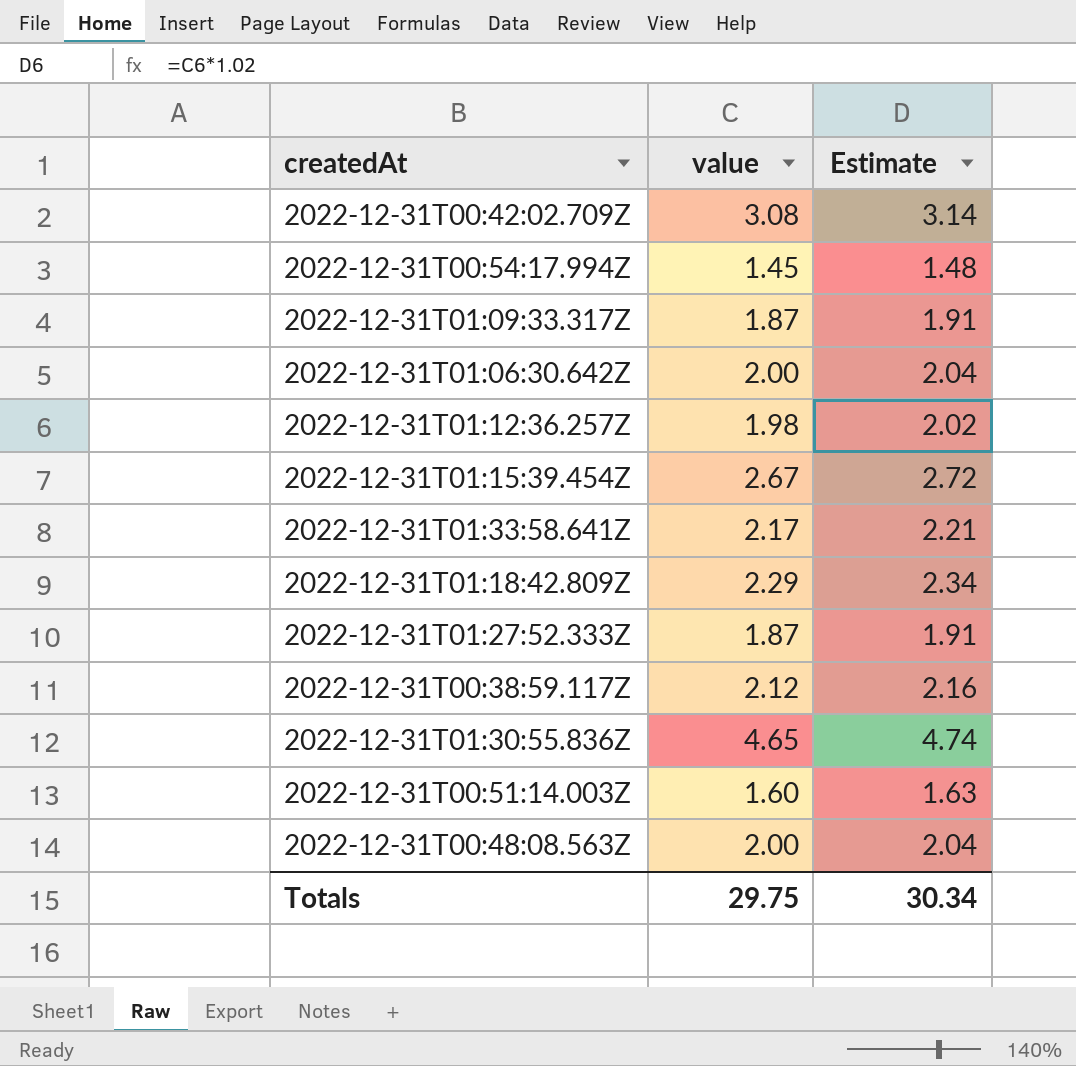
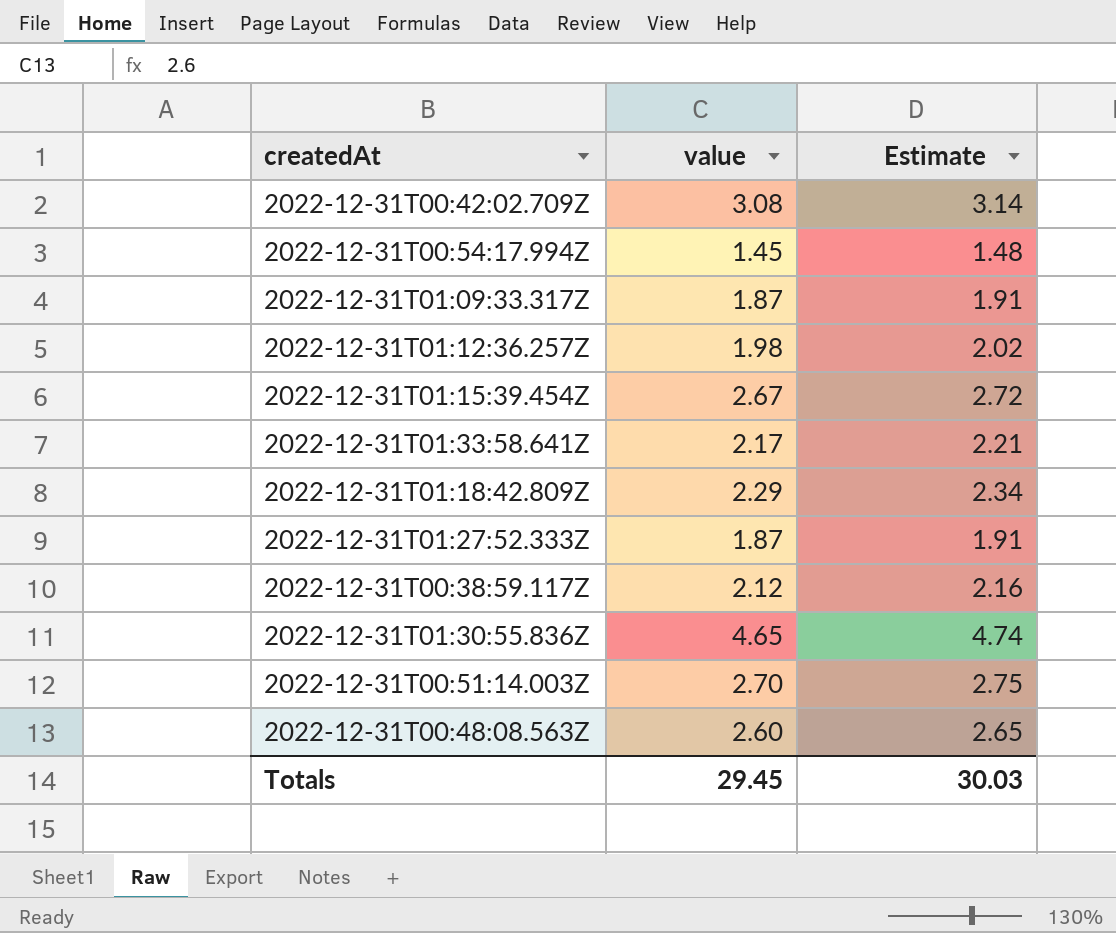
row 2022-12-31T01:06:30.642Z: 2.00 | 2.04 -> none
2022-12-31T00:51:14.003Z | value: 1.60 -> 2.70
2022-12-31T00:51:14.003Z | Estimate: 1.63 -> 2.75
2022-12-31T00:48:08.563Z | value: 2.00 -> 2.60
2022-12-31T00:48:08.563Z | Estimate: 2.04 -> 2.65
Totals | value: 29.75 -> 29.45
Totals | Estimate: 30.34 -> 30.03

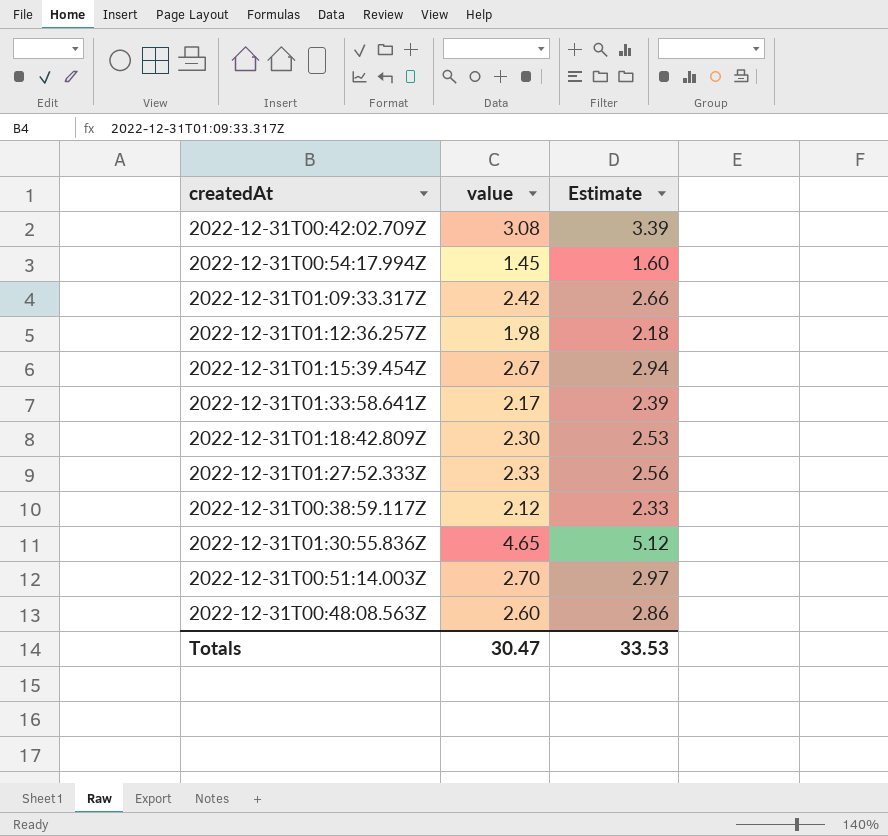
column Estimate | formula: [value] * 1.02 -> [value] * 1.1
2022-12-31T01:09:33.317Z | value: 1.87 -> 2.42
2022-12-31T01:18:42.809Z | value: 2.29 -> 2.30
2022-12-31T01:27:52.333Z | value: 1.87 -> 2.33
Totals | value: 29.45 -> 30.47
Totals | Estimate: 30.03 -> 33.53

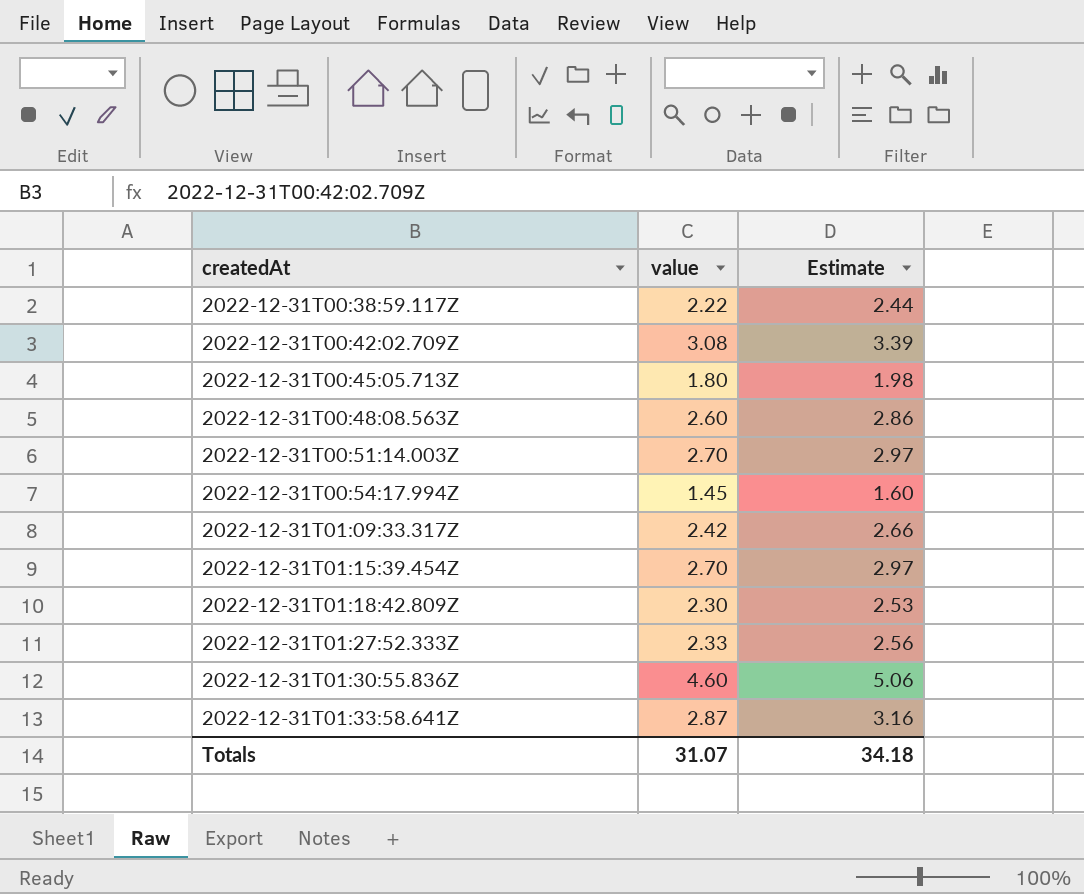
row order: none -> createdAt ascending
row 2022-12-31T01:12:36.257Z: 1.98 | 2.18 -> none
2022-12-31T00:38:59.117Z | value: 2.12 -> 2.22
2022-12-31T00:38:59.117Z | Estimate: 2.33 -> 2.44
row 2022-12-31T00:45:05.713Z: none -> 1.80 | 1.98
2022-12-31T01:15:39.454Z | value: 2.67 -> 2.70
2022-12-31T01:15:39.454Z | Estimate: 2.94 -> 2.97
2022-12-31T01:30:55.836Z | value: 4.65 -> 4.60
2022-12-31T01:30:55.836Z | Estimate: 5.12 -> 5.06
2022-12-31T01:33:58.641Z | value: 2.17 -> 2.87
2022-12-31T01:33:58.641Z | Estimate: 2.39 -> 3.16
Totals | value: 30.47 -> 31.07
Totals | Estimate: 33.53 -> 34.18

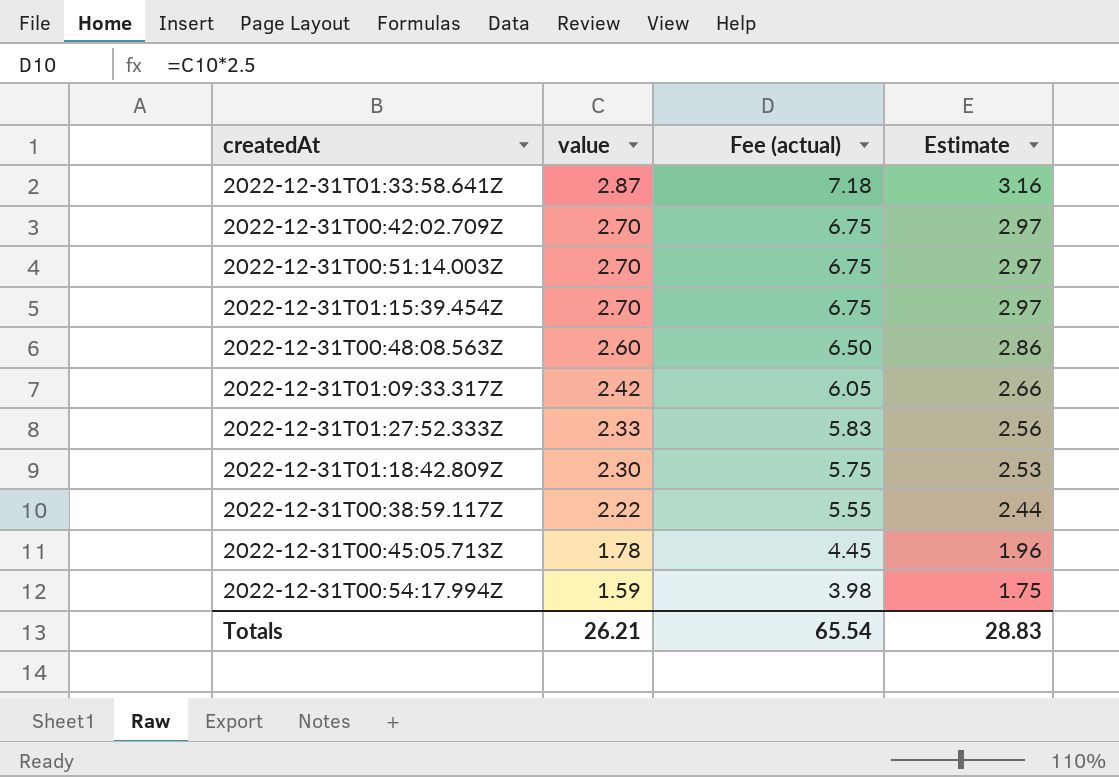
row order: createdAt ascending -> value descending
column Fee (actual) | formula: none -> [value] * 2.5
row 2022-12-31T01:30:55.836Z: 4.60 | 5.06 -> none
2022-12-31T00:42:02.709Z | value: 3.08 -> 2.70
2022-12-31T00:42:02.709Z | Estimate: 3.39 -> 2.97
2022-12-31T00:45:05.713Z | value: 1.80 -> 1.78
2022-12-31T00:45:05.713Z | Estimate: 1.98 -> 1.96
2022-12-31T00:54:17.994Z | value: 1.45 -> 1.59
2022-12-31T00:54:17.994Z | Estimate: 1.60 -> 1.75
Totals | value: 31.07 -> 26.21
Totals | Estimate: 34.18 -> 28.83

